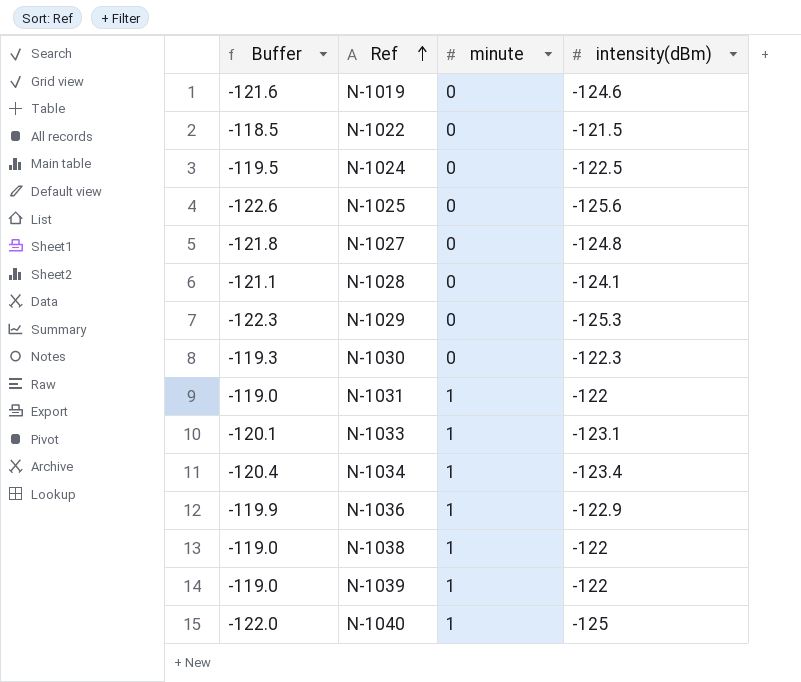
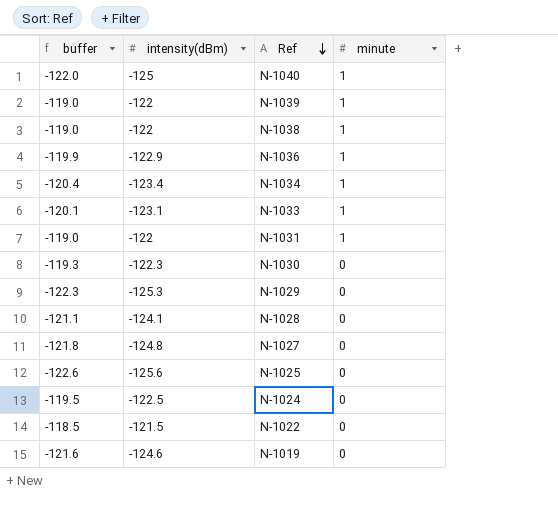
row order: Ref ascending -> Ref descending
column name: Buffer -> buffer
column intensity(dBm) | position: 4 -> 2

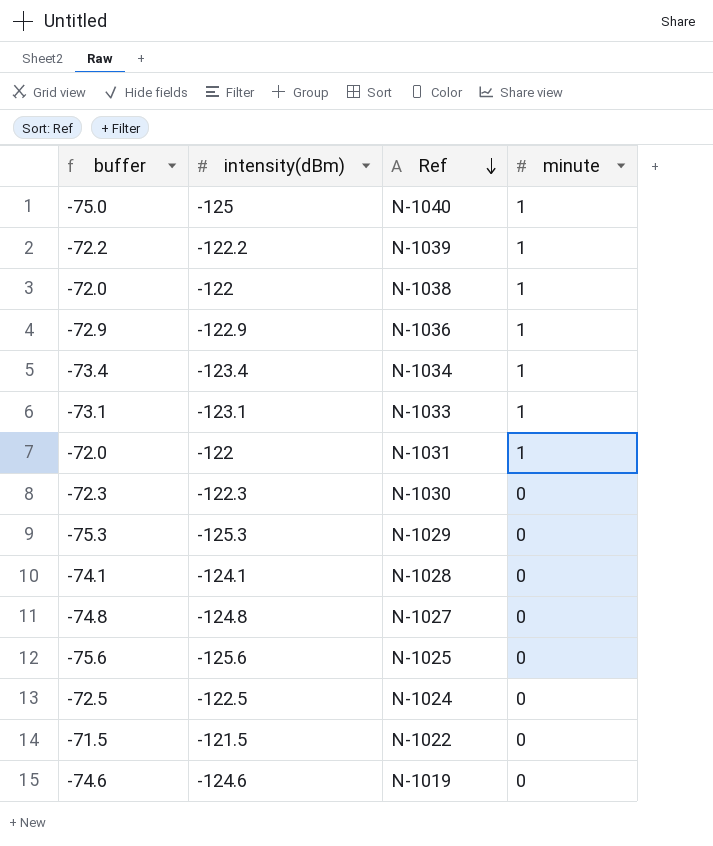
column buffer | formula: [intensity(dBm)] + 3 -> [intensity(dBm)] + 50
N-1039 | intensity(dBm): -122 -> -122.2

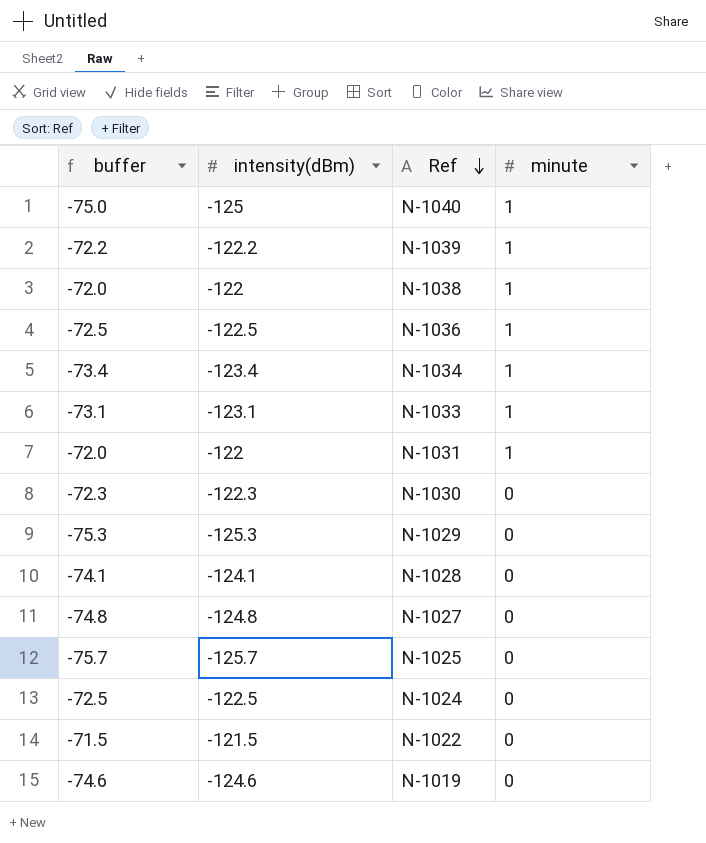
N-1036 | buffer: -72.9 -> -72.5
N-1036 | intensity(dBm): -122.9 -> -122.5
N-1025 | buffer: -75.6 -> -75.7
N-1025 | intensity(dBm): -125.6 -> -125.7

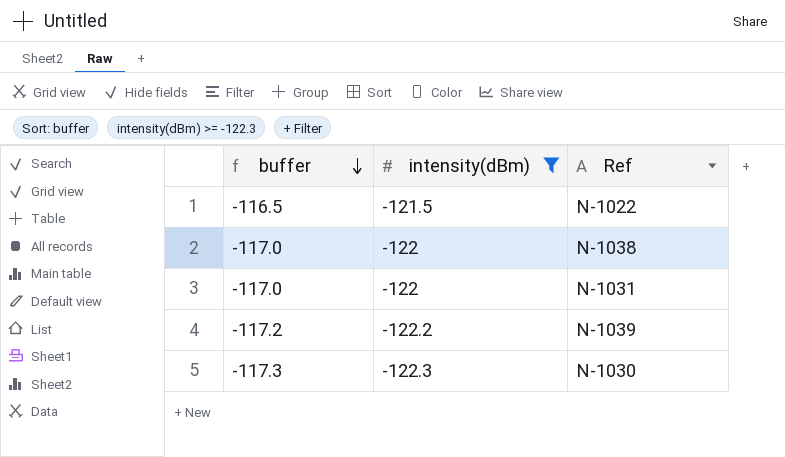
filter: none -> intensity(dBm) >= -122.3
row order: Ref descending -> buffer descending
column minute | position: 4 -> none
column buffer | formula: [intensity(dBm)] + 50 -> [intensity(dBm)] + 5

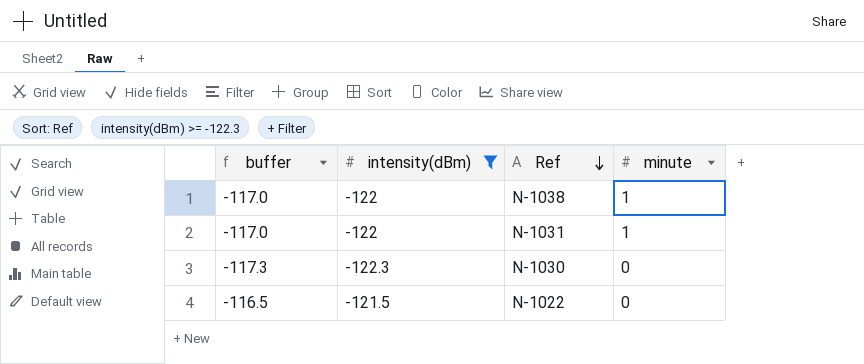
row order: buffer descending -> Ref descending
column minute | position: none -> 4
row N-1039: -117.2 | -122.2 -> none

